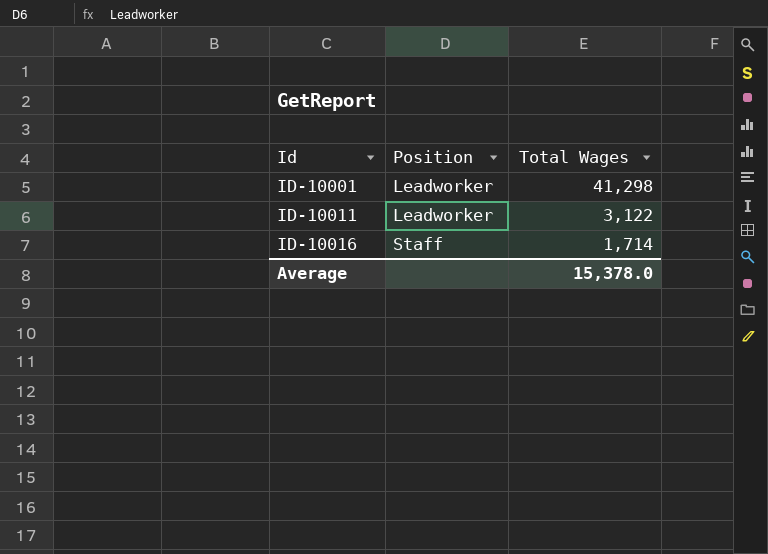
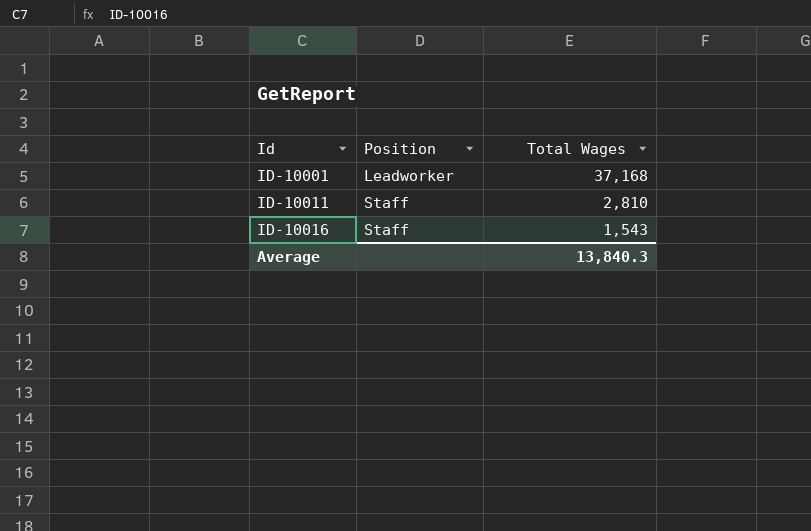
ID-10001 | Total Wages: 41,298 -> 37,168
ID-10011 | Position: Leadworker -> Staff
ID-10011 | Total Wages: 3,122 -> 2,810
ID-10016 | Total Wages: 1,714 -> 1,543
Average | Total Wages: 15,378.0 -> 13,840.3

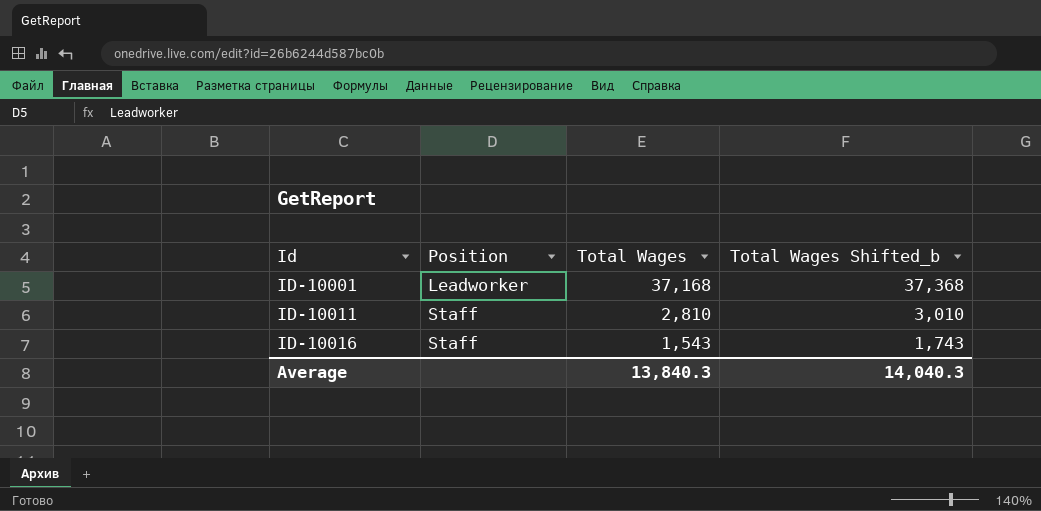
column Total Wages Shifted_b | formula: none -> [Total Wages] + 200

